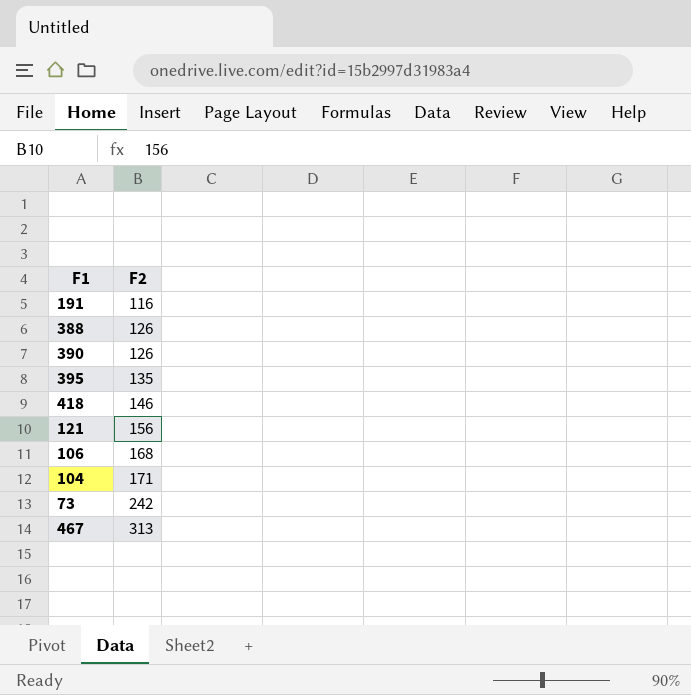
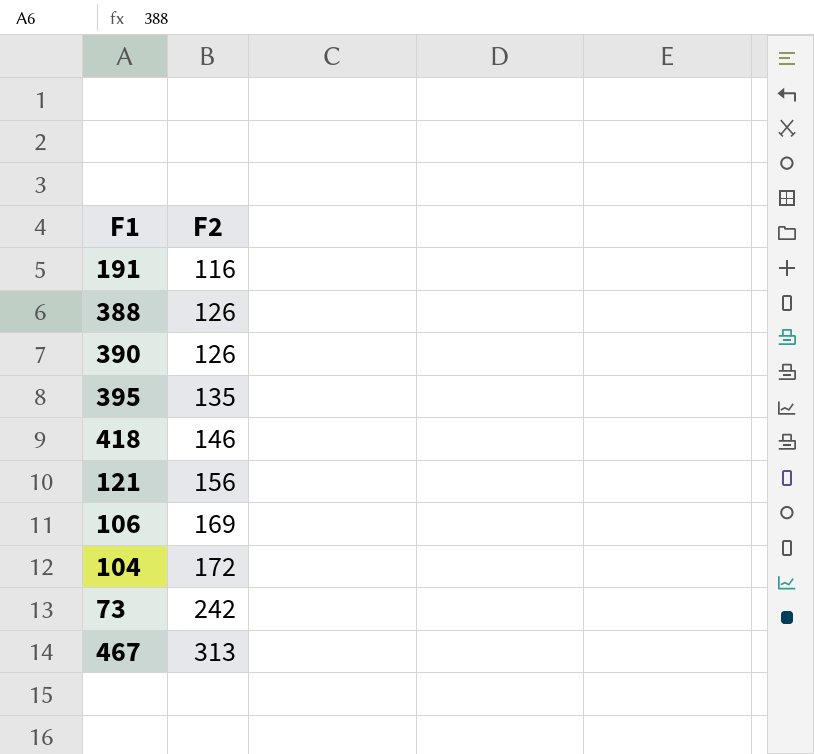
106 | F2: 168 -> 169
104 | F2: 171 -> 172

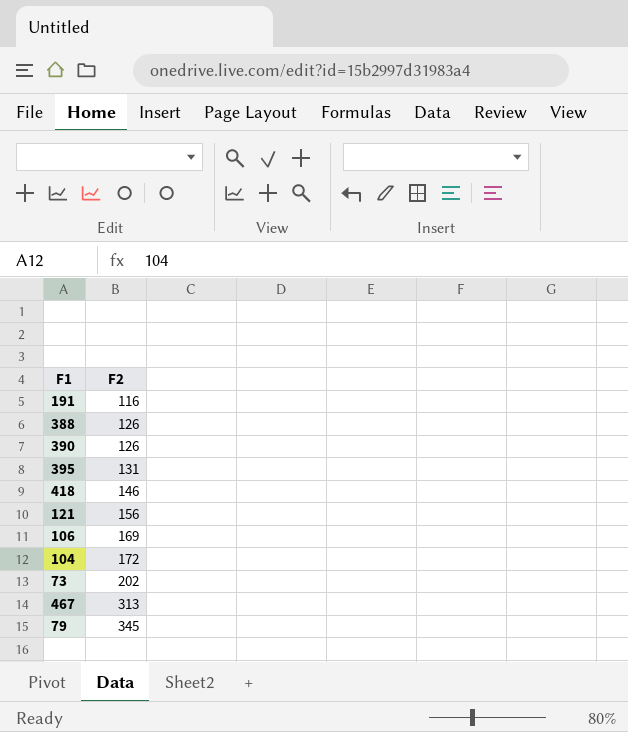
395 | F2: 135 -> 131
73 | F2: 242 -> 202
row 79: none -> 345

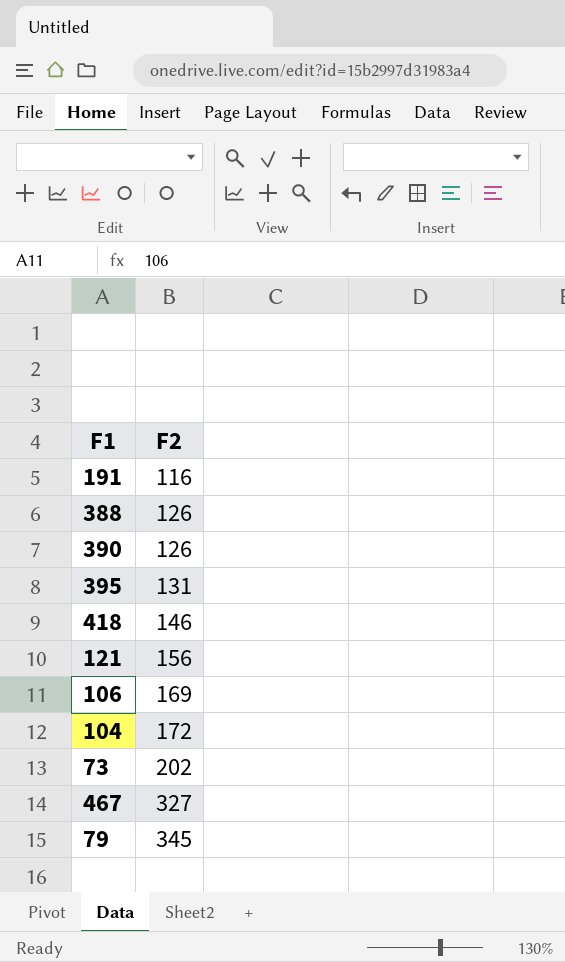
467 | F2: 313 -> 327

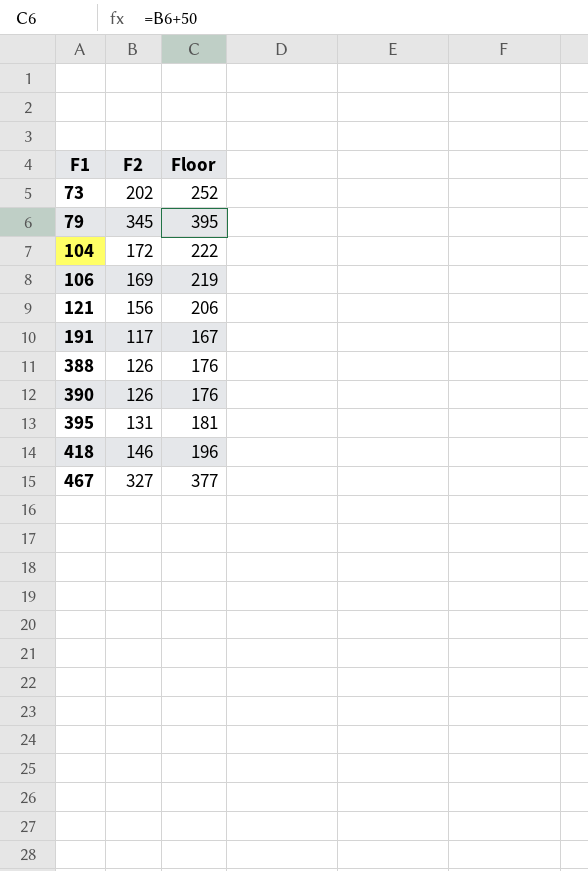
row order: F2 ascending -> F1 ascending
column Floor | formula: none -> [F2] + 50
191 | F2: 116 -> 117

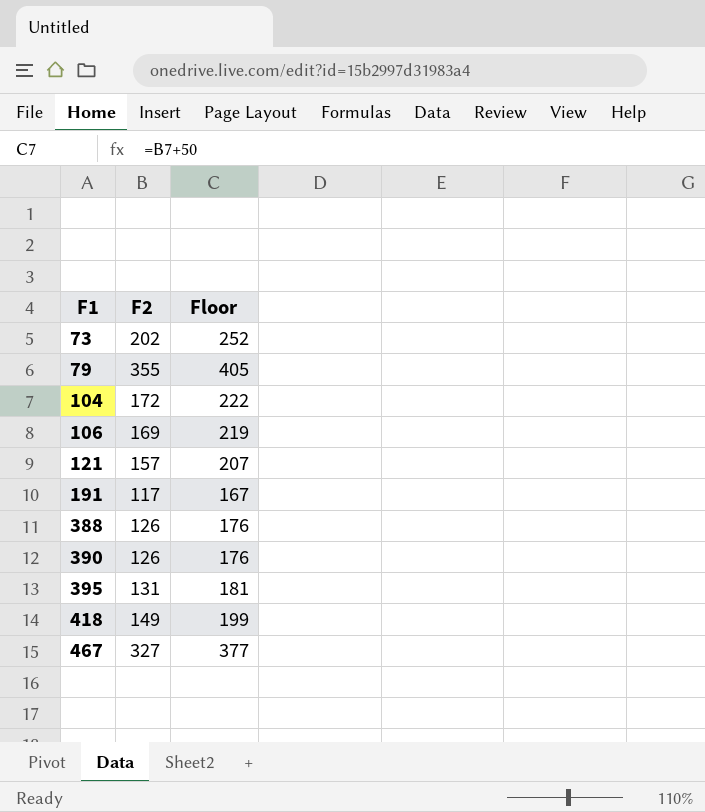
79 | F2: 345 -> 355
79 | Floor: 395 -> 405
121 | F2: 156 -> 157
121 | Floor: 206 -> 207
418 | F2: 146 -> 149
418 | Floor: 196 -> 199

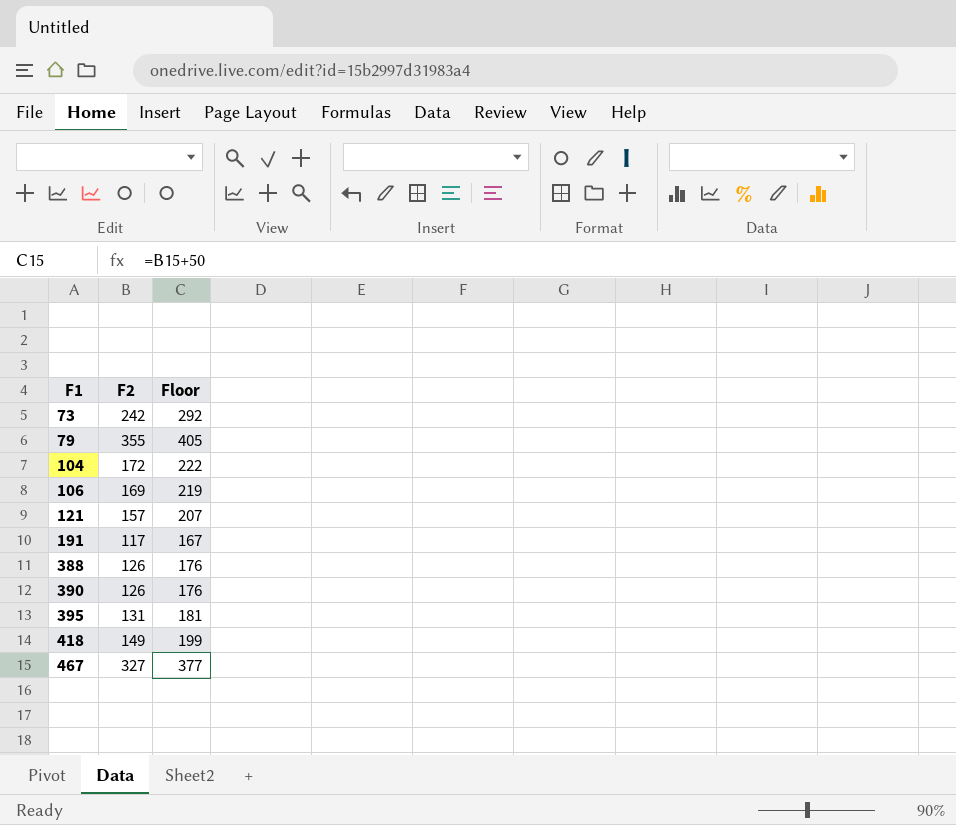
73 | F2: 202 -> 242
73 | Floor: 252 -> 292

